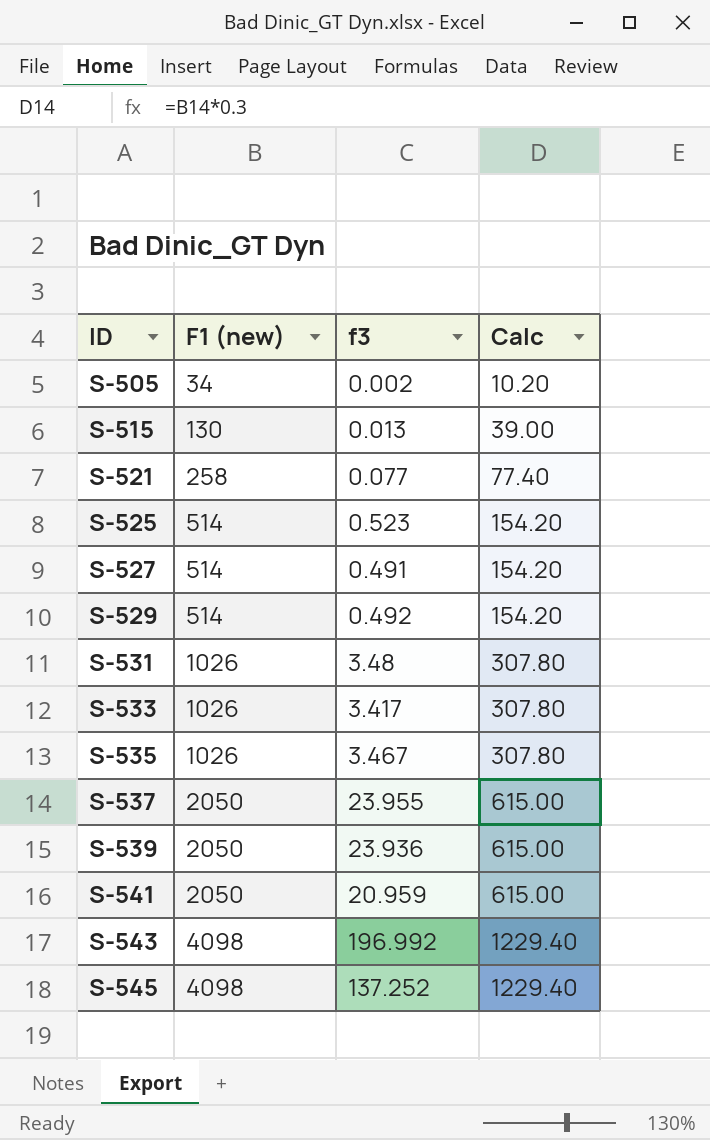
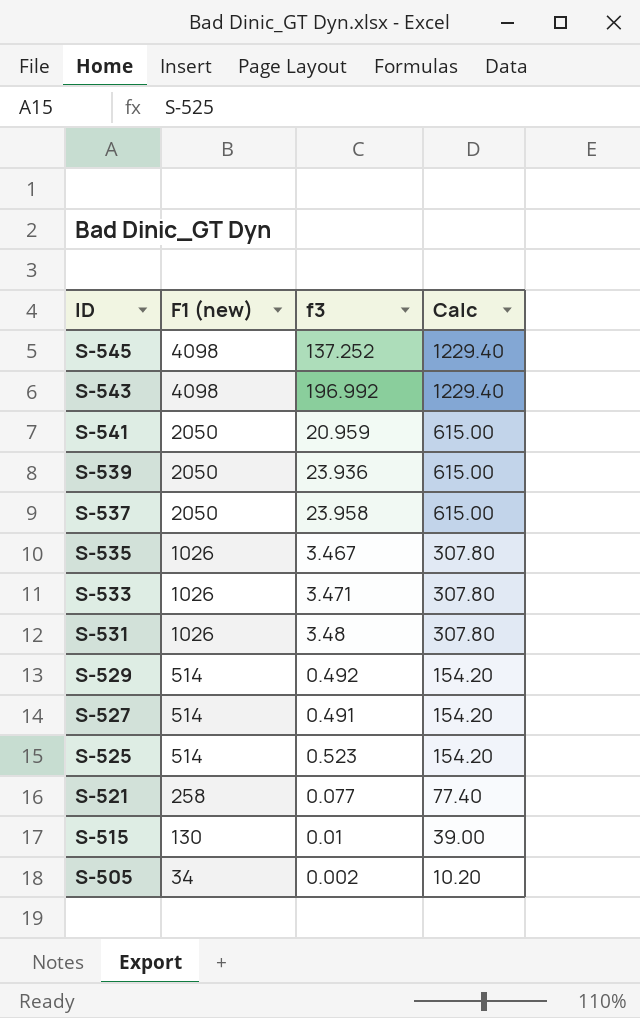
row order: ID ascending -> ID descending
S-537 | f3: 23.955 -> 23.958
S-533 | f3: 3.417 -> 3.471
S-515 | f3: 0.013 -> 0.01

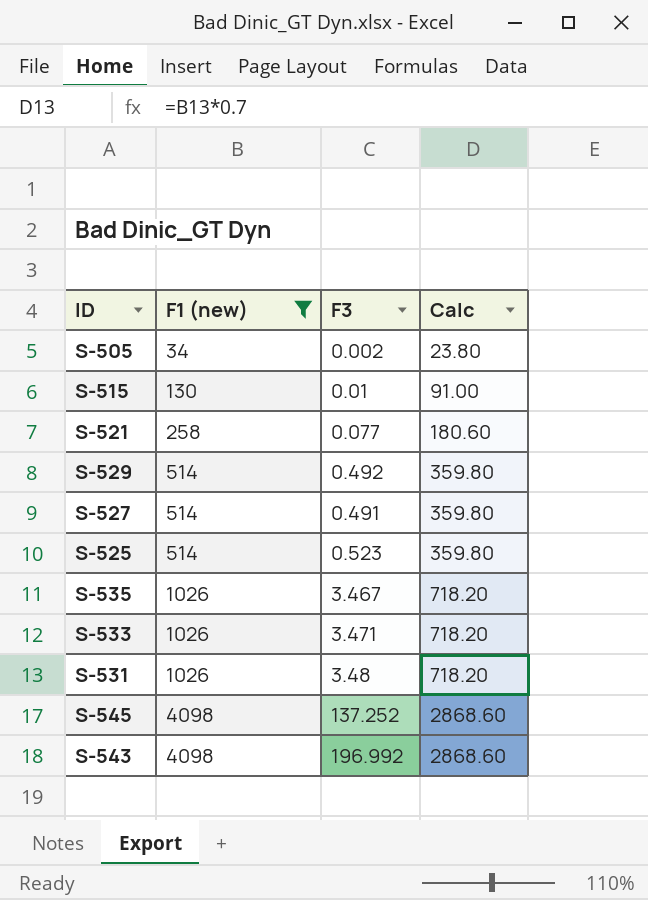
filter: none -> F1 (new) != 2050
row order: ID descending -> F1 (new) ascending
column name: f3 -> F3
column Calc | formula: [F1 (new)] * 0.3 -> [F1 (new)] * 0.7

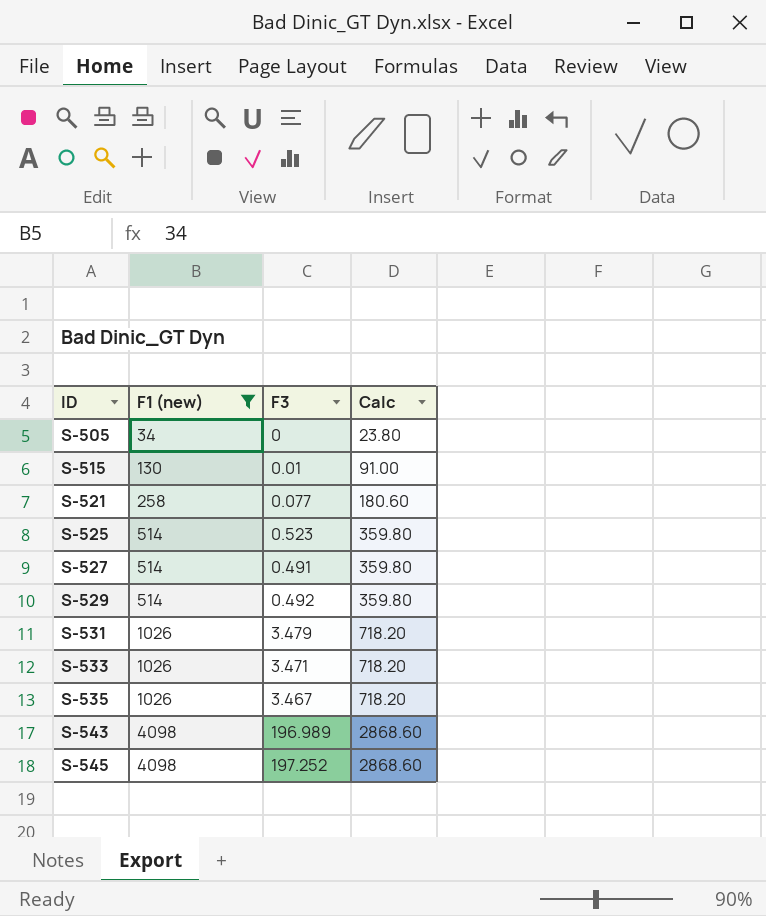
row order: F1 (new) ascending -> ID ascending
S-505 | F3: 0.002 -> 0
S-531 | F3: 3.48 -> 3.479
S-543 | F3: 196.992 -> 196.989
S-545 | F3: 137.252 -> 197.252

